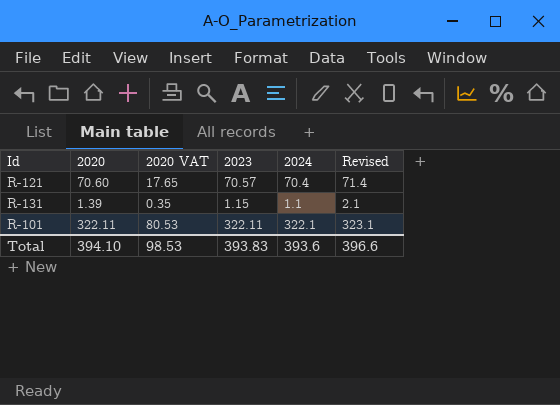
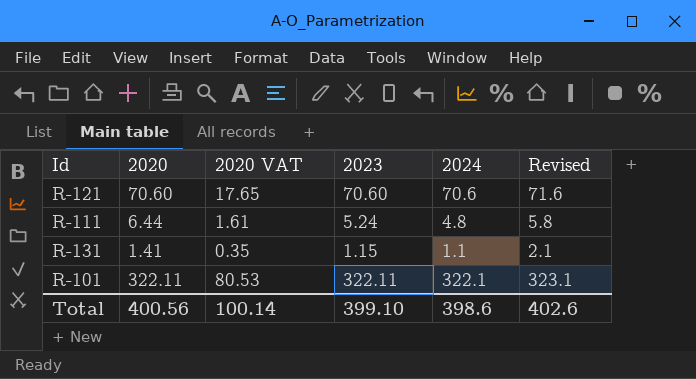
R-121 | 2023: 70.57 -> 70.60
R-121 | 2024: 70.4 -> 70.6
R-121 | Revised: 71.4 -> 71.6
row R-111: none -> 6.44 | 1.61 | 5.24 | 4.8 | 5.8
R-131 | 2020: 1.39 -> 1.41
Total | 2020: 394.10 -> 400.56
Total | 2020 VAT: 98.53 -> 100.14
Total | 2023: 393.83 -> 399.10
Total | 2024: 393.6 -> 398.6
Total | Revised: 396.6 -> 402.6

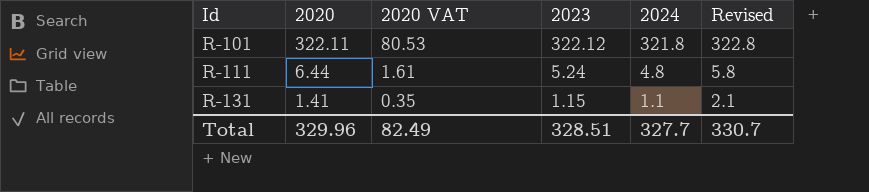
row order: none -> Id ascending
row R-121: 70.60 | 17.65 | 70.60 | 70.6 | 71.6 -> none
R-101 | 2023: 322.11 -> 322.12
R-101 | 2024: 322.1 -> 321.8
R-101 | Revised: 323.1 -> 322.8
Total | 2020: 400.56 -> 329.96
Total | 2020 VAT: 100.14 -> 82.49
Total | 2023: 399.10 -> 328.51
Total | 2024: 398.6 -> 327.7
Total | Revised: 402.6 -> 330.7

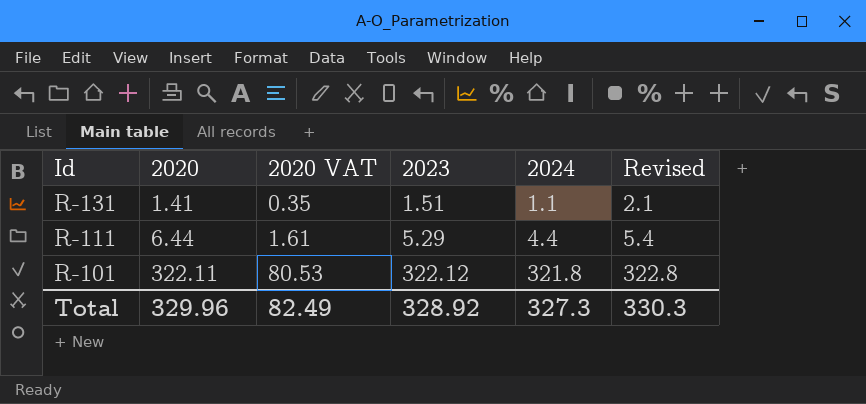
row order: Id ascending -> Id descending
R-131 | 2023: 1.15 -> 1.51
R-111 | 2023: 5.24 -> 5.29
R-111 | 2024: 4.8 -> 4.4
R-111 | Revised: 5.8 -> 5.4
Total | 2023: 328.51 -> 328.92
Total | 2024: 327.7 -> 327.3
Total | Revised: 330.7 -> 330.3

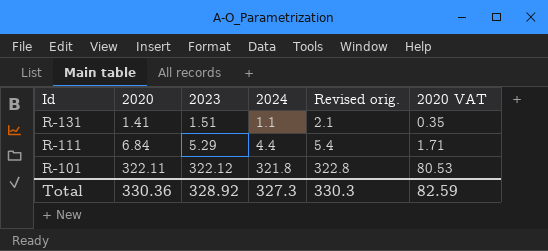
column name: Revised -> Revised orig.
column 2020 VAT | position: 3 -> 6
R-111 | 2020: 6.44 -> 6.84
R-111 | 2020 VAT: 1.61 -> 1.71
Total | 2020: 329.96 -> 330.36
Total | 2020 VAT: 82.49 -> 82.59

